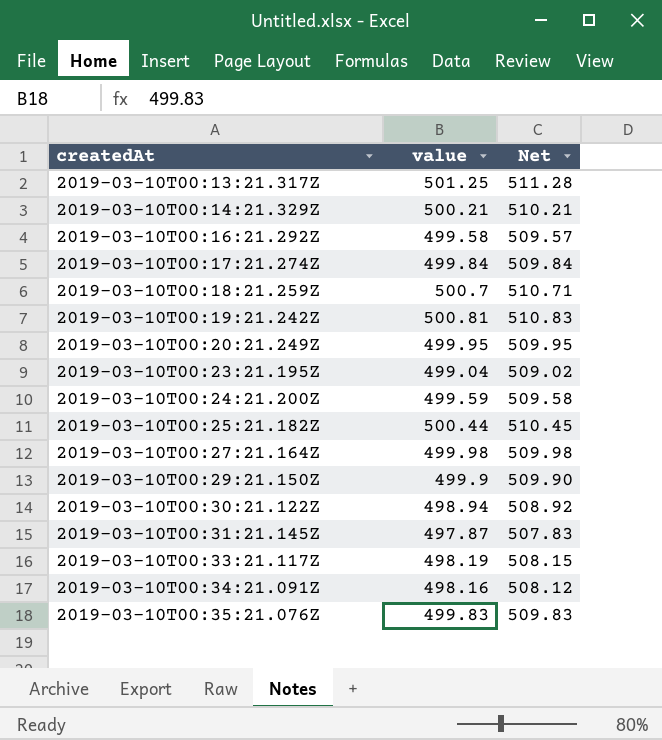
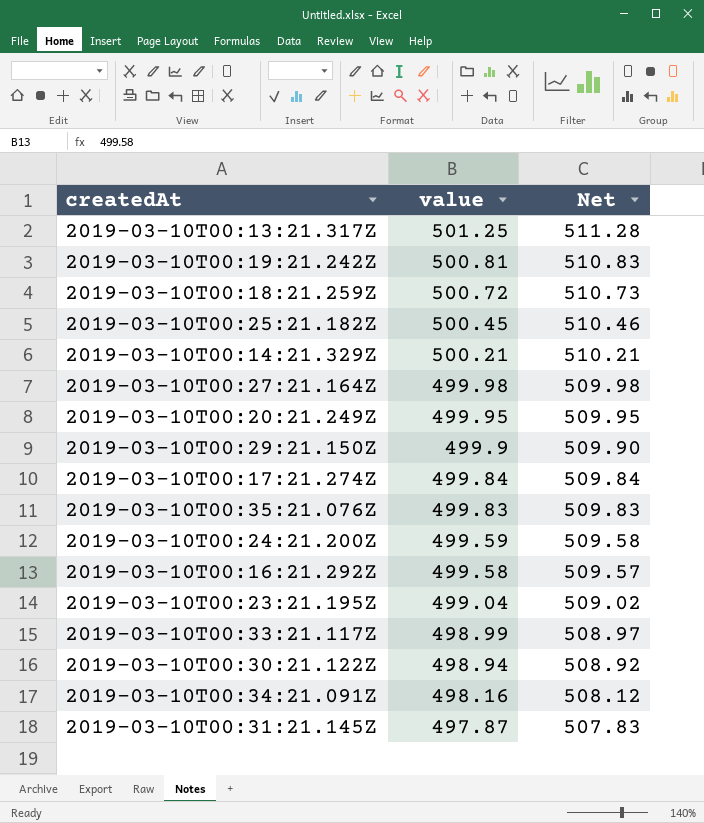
row order: createdAt ascending -> value descending
2019-03-10T00:18:21.259Z | value: 500.7 -> 500.72
2019-03-10T00:18:21.259Z | Net: 510.71 -> 510.73
2019-03-10T00:25:21.182Z | value: 500.44 -> 500.45
2019-03-10T00:25:21.182Z | Net: 510.45 -> 510.46
2019-03-10T00:33:21.117Z | value: 498.19 -> 498.99
2019-03-10T00:33:21.117Z | Net: 508.15 -> 508.97

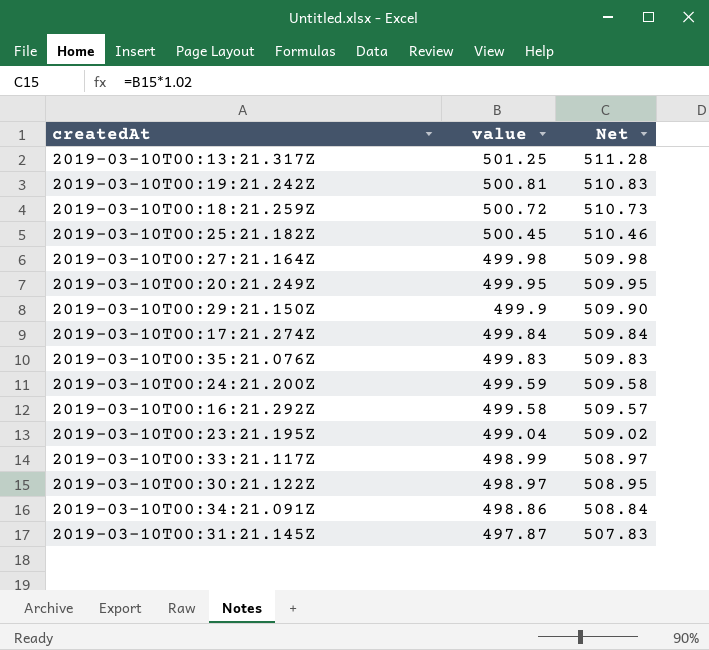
row 2019-03-10T00:14:21.329Z: 500.21 | 510.21 -> none
2019-03-10T00:30:21.122Z | value: 498.94 -> 498.97
2019-03-10T00:30:21.122Z | Net: 508.92 -> 508.95
2019-03-10T00:34:21.091Z | value: 498.16 -> 498.86
2019-03-10T00:34:21.091Z | Net: 508.12 -> 508.84

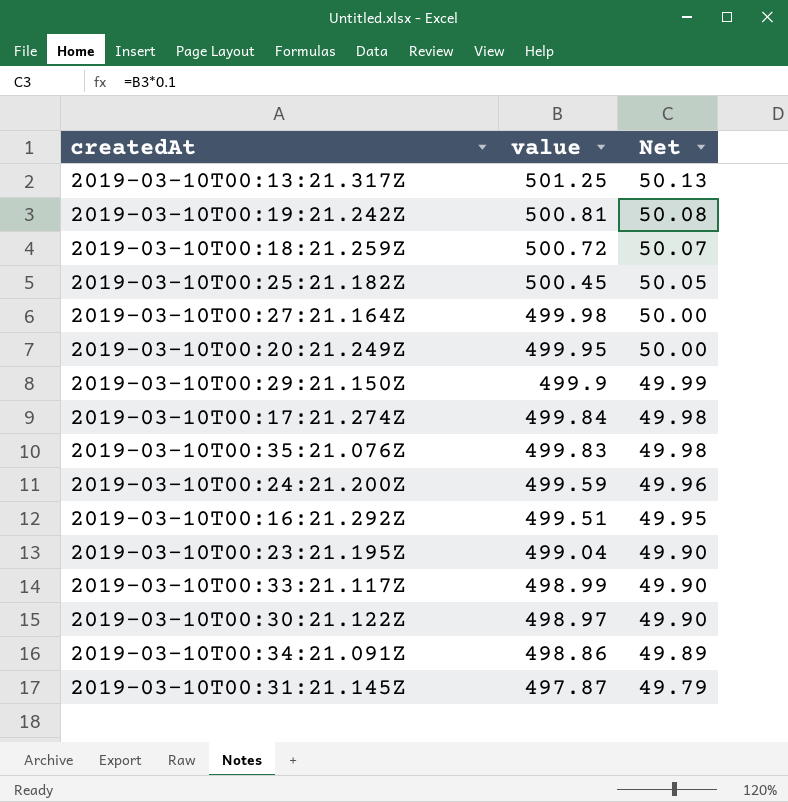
column Net | formula: [value] * 1.02 -> [value] * 0.1
2019-03-10T00:16:21.292Z | value: 499.58 -> 499.51

